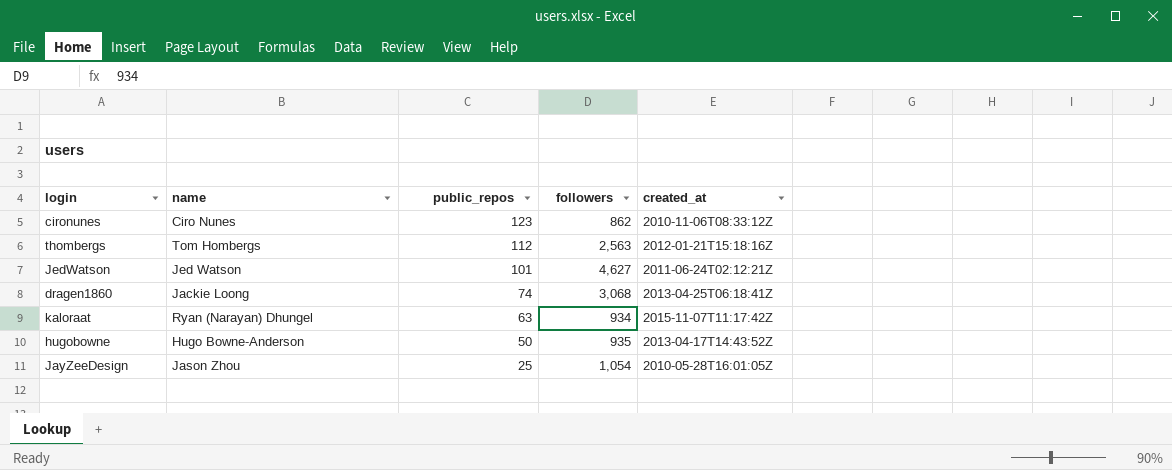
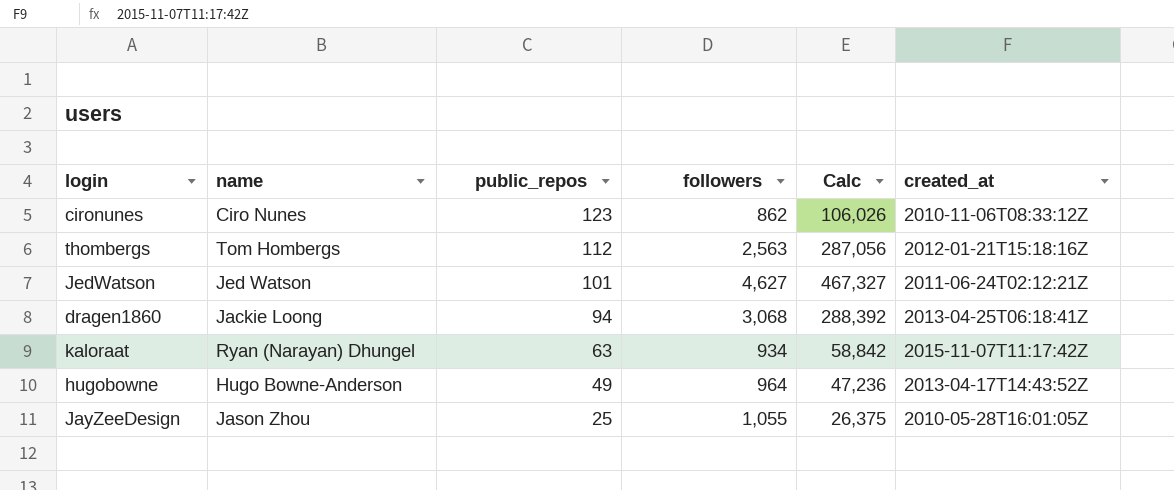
column Calc | formula: none -> [public_repos] * [followers]
dragen1860 | public_repos: 74 -> 94
hugobowne | public_repos: 50 -> 49
hugobowne | followers: 935 -> 964
JayZeeDesign | followers: 1,054 -> 1,055

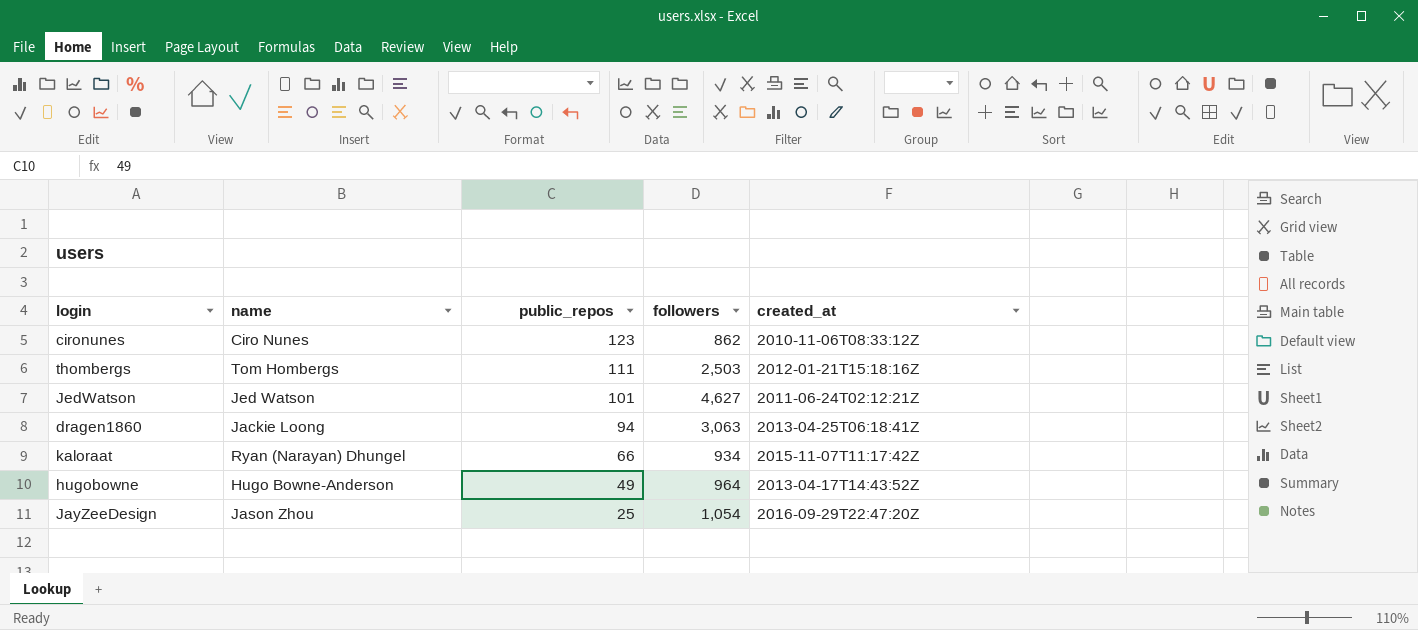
column Calc | formula: [public_repos] * [followers] -> none
thombergs | public_repos: 112 -> 111
thombergs | followers: 2,563 -> 2,503
dragen1860 | followers: 3,068 -> 3,063
kaloraat | public_repos: 63 -> 66
JayZeeDesign | followers: 1,055 -> 1,054
JayZeeDesign | created_at: 2010-05-28T16:01:05Z -> 2016-09-29T22:47:20Z

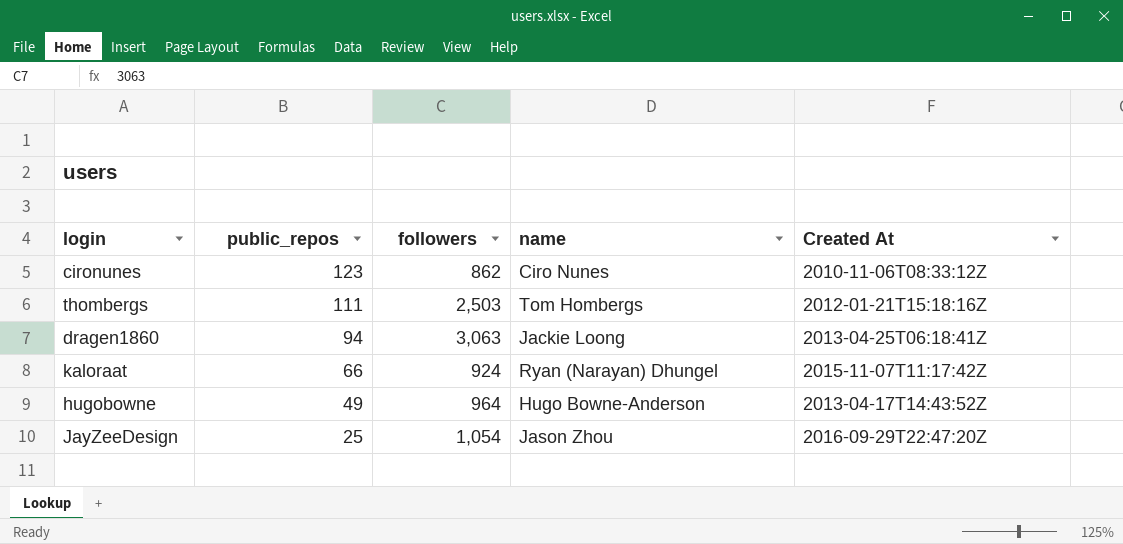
column name | position: 2 -> 4
column name: created_at -> Created At
row JedWatson: Jed Watson | 101 | 4,627 | 2011-06-24T02:12:21Z -> none
kaloraat | followers: 934 -> 924

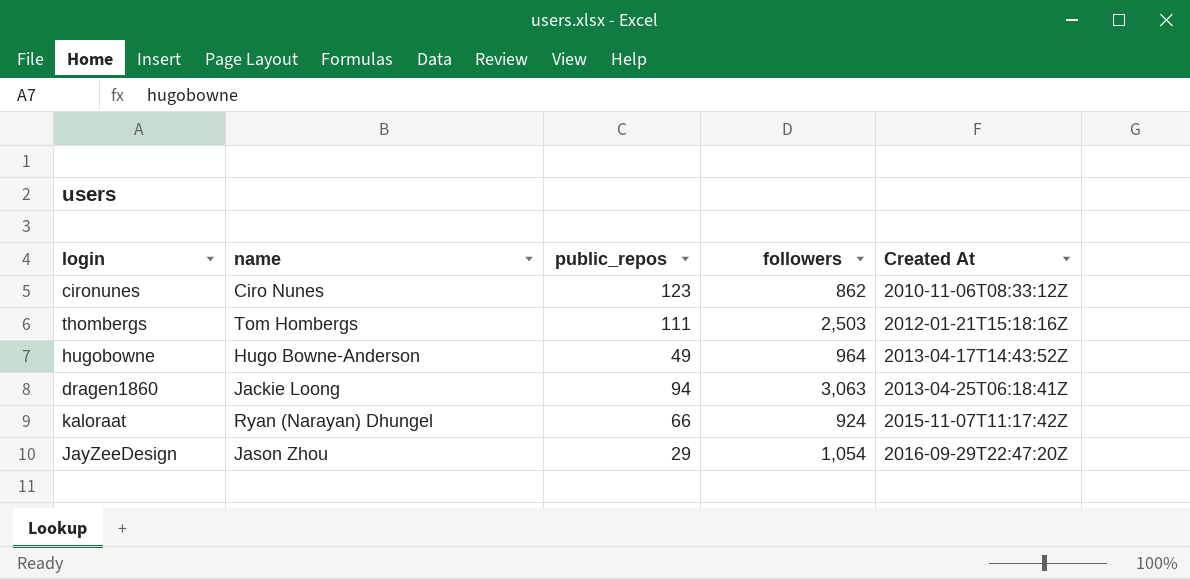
row order: public_repos descending -> Created At ascending
column name | position: 4 -> 2
JayZeeDesign | public_repos: 25 -> 29

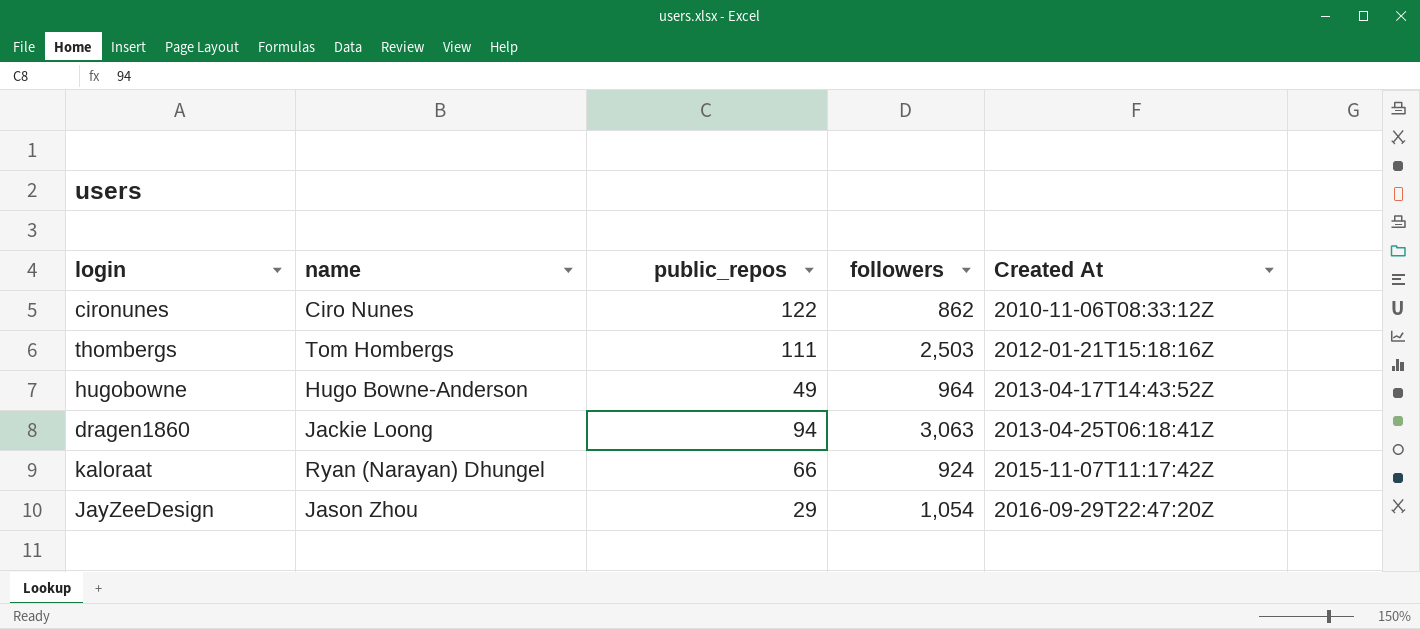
cironunes | public_repos: 123 -> 122

